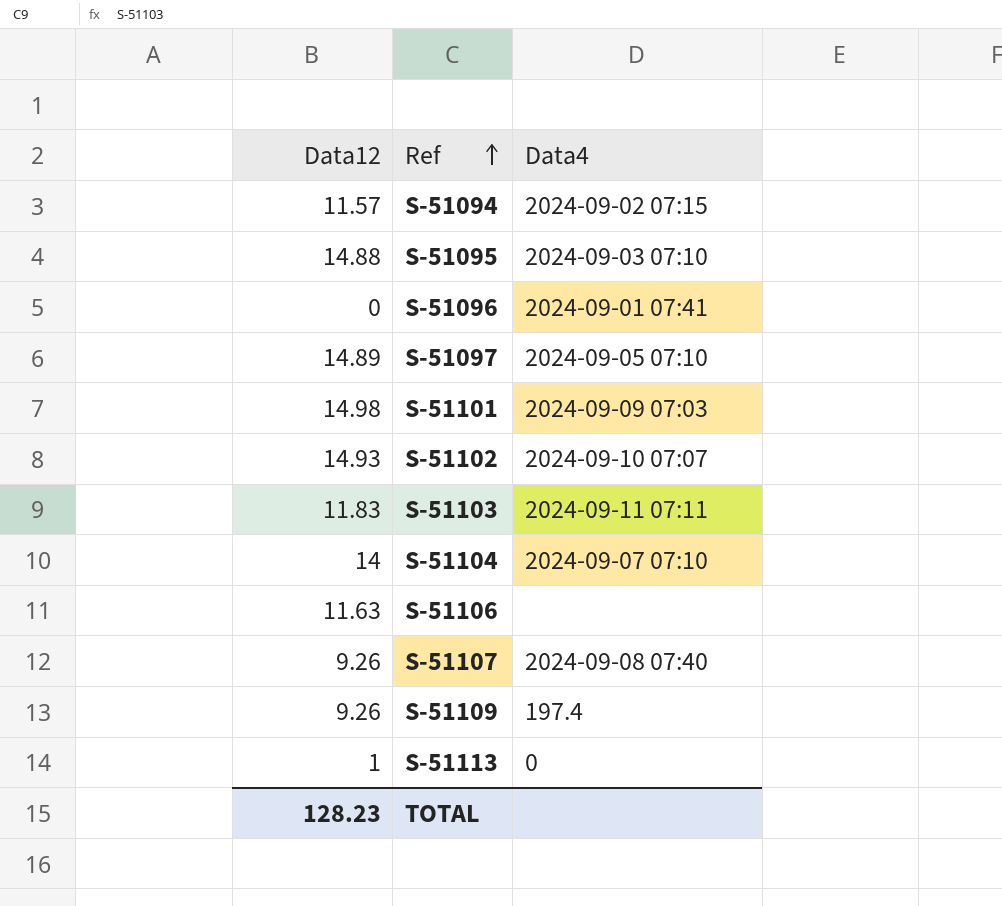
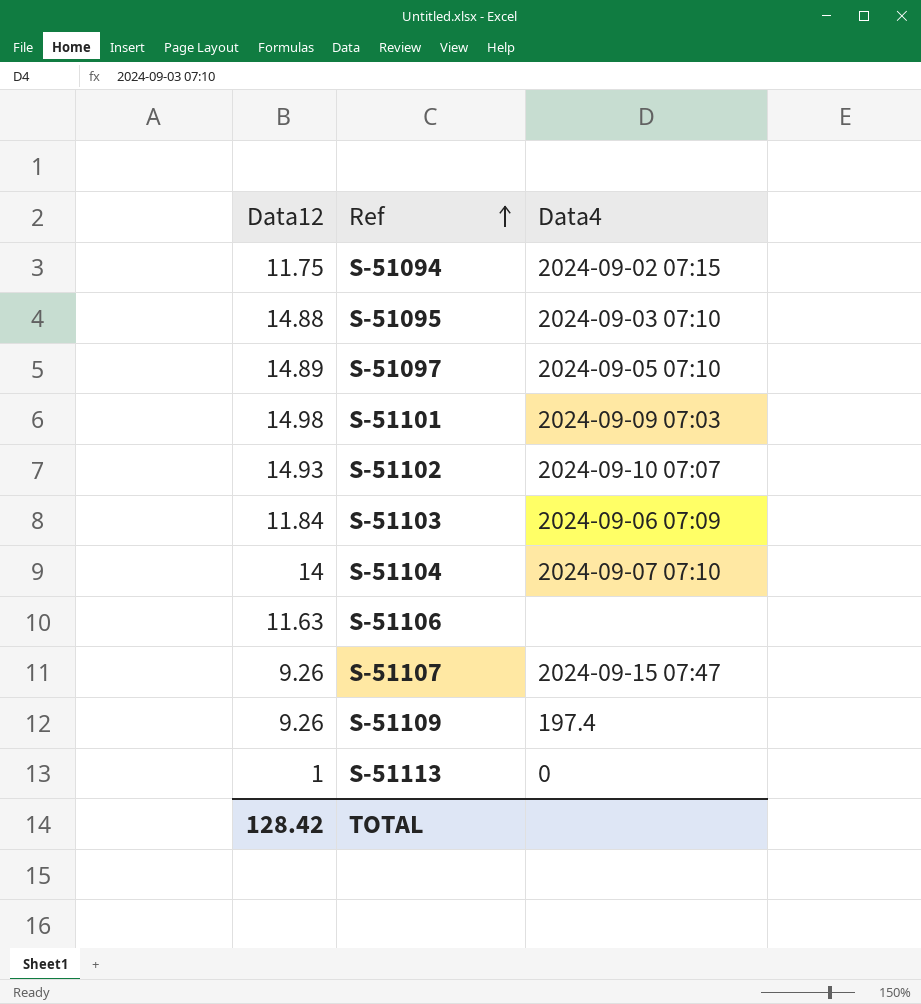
row S-51096: 0 | 2024-09-01 07:41 -> none
S-51094 | Data12: 11.57 -> 11.75
S-51103 | Data12: 11.83 -> 11.84
S-51103 | Data4: 2024-09-11 07:11 -> 2024-09-06 07:09
S-51107 | Data4: 2024-09-08 07:40 -> 2024-09-15 07:47
TOTAL | Data12: 128.23 -> 128.42

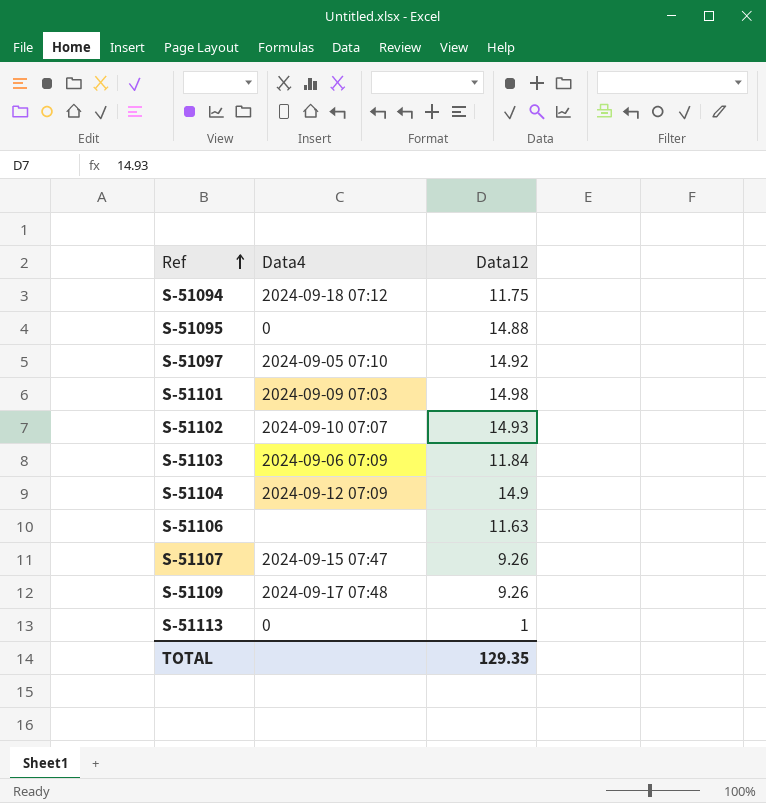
column Data12 | position: 1 -> 3
S-51094 | Data4: 2024-09-02 07:15 -> 2024-09-18 07:12
S-51095 | Data4: 2024-09-03 07:10 -> 0
S-51097 | Data12: 14.89 -> 14.92
S-51104 | Data4: 2024-09-07 07:10 -> 2024-09-12 07:09
S-51104 | Data12: 14 -> 14.9
S-51109 | Data4: 197.4 -> 2024-09-17 07:48
TOTAL | Data12: 128.42 -> 129.35

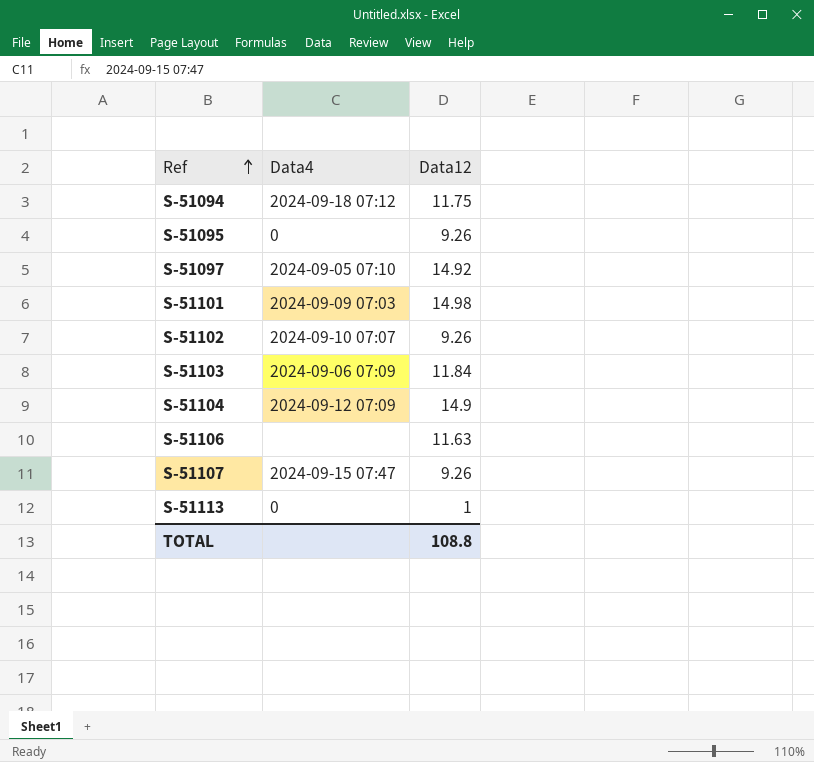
row S-51109: 2024-09-17 07:48 | 9.26 -> none
S-51095 | Data12: 14.88 -> 9.26
S-51102 | Data12: 14.93 -> 9.26
TOTAL | Data12: 129.35 -> 108.8

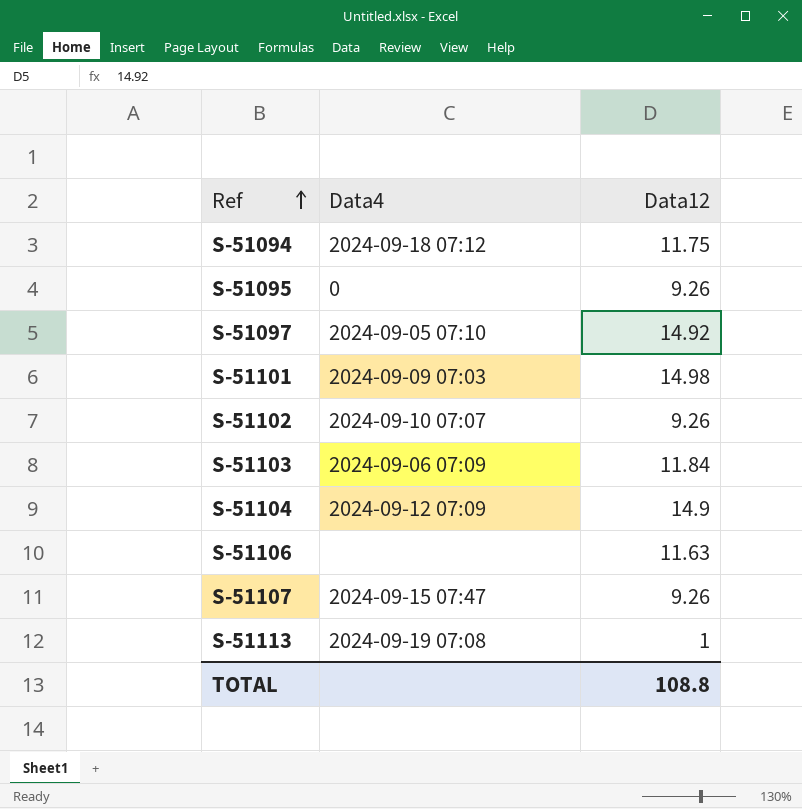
S-51113 | Data4: 0 -> 2024-09-19 07:08

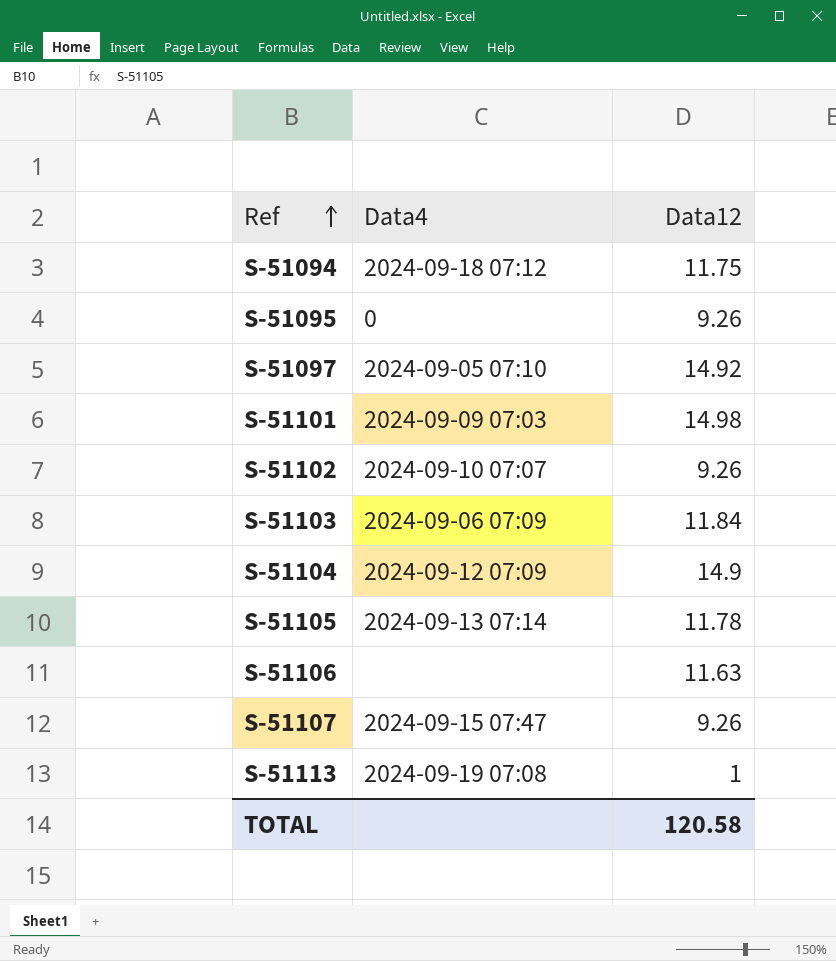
row S-51105: none -> 2024-09-13 07:14 | 11.78
TOTAL | Data12: 108.8 -> 120.58

